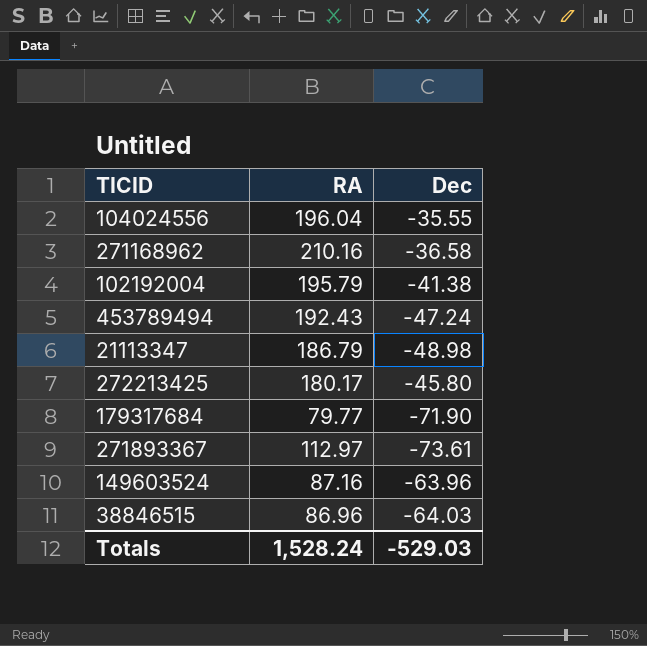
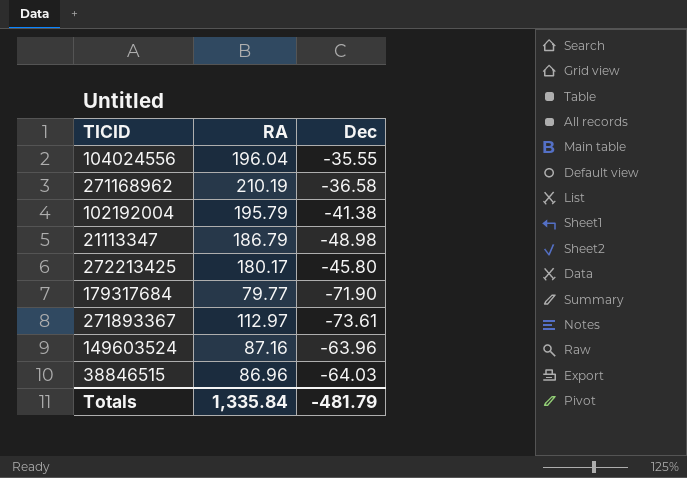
row 453789494: 192.43 | -47.24 -> none
271168962 | RA: 210.16 -> 210.19
Totals | RA: 1,528.24 -> 1,335.84
Totals | Dec: -529.03 -> -481.79

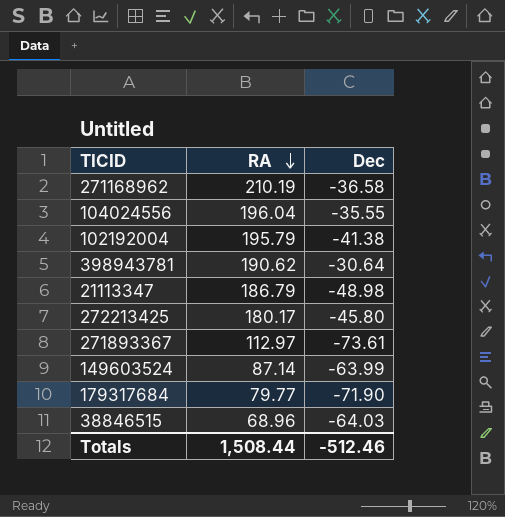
row order: none -> RA descending
row 398943781: none -> 190.62 | -30.64
149603524 | RA: 87.16 -> 87.14
149603524 | Dec: -63.96 -> -63.99
38846515 | RA: 86.96 -> 68.96
Totals | RA: 1,335.84 -> 1,508.44
Totals | Dec: -481.79 -> -512.46

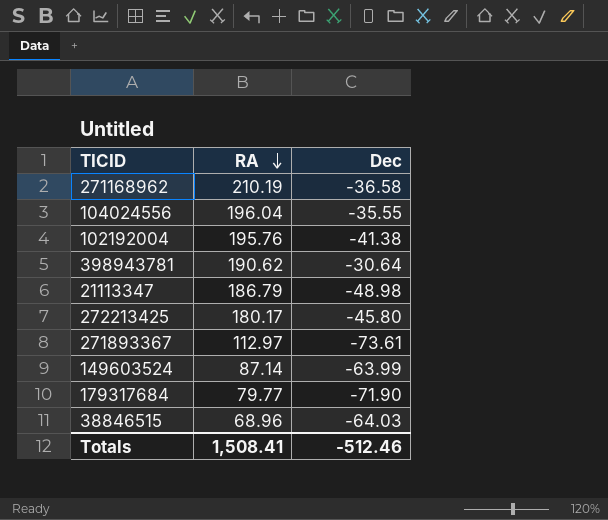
102192004 | RA: 195.79 -> 195.76
Totals | RA: 1,508.44 -> 1,508.41

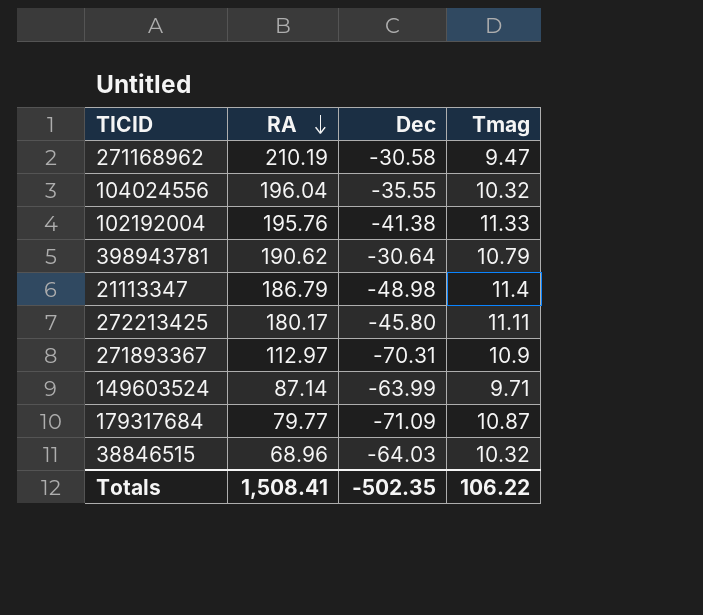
column Tmag | position: none -> 4
271168962 | Dec: -36.58 -> -30.58
271893367 | Dec: -73.61 -> -70.31
179317684 | Dec: -71.90 -> -71.09
Totals | Dec: -512.46 -> -502.35

